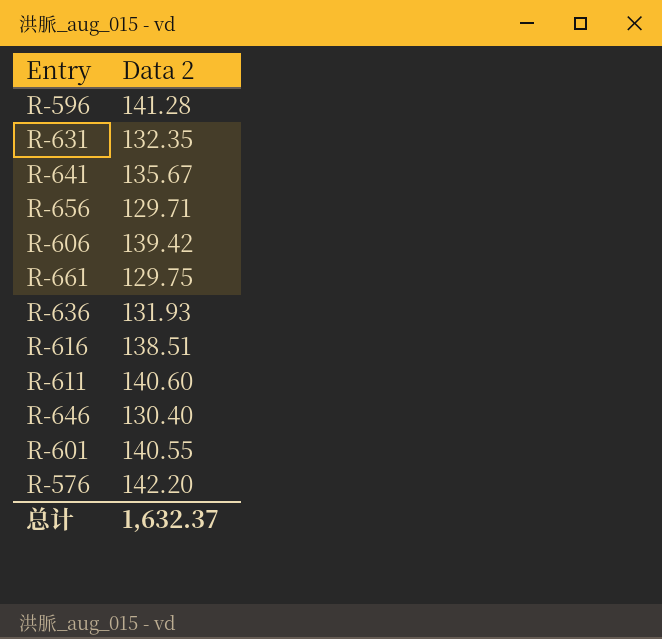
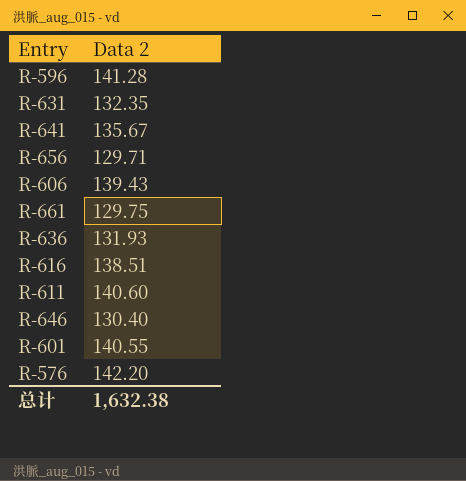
R-606 | Data 2: 139.42 -> 139.43
总计 | Data 2: 1,632.37 -> 1,632.38

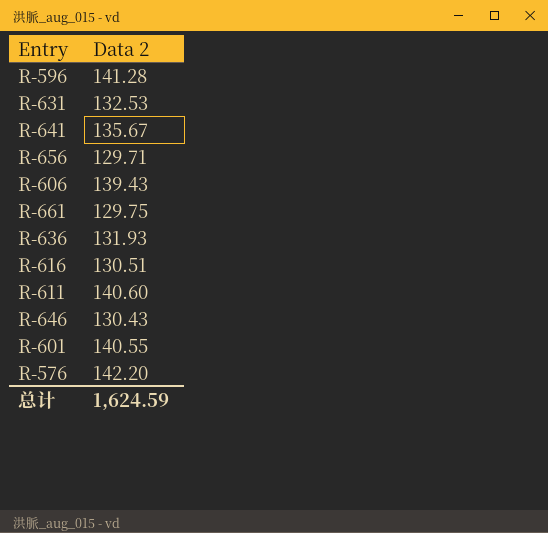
R-631 | Data 2: 132.35 -> 132.53
R-616 | Data 2: 138.51 -> 130.51
R-646 | Data 2: 130.40 -> 130.43
总计 | Data 2: 1,632.38 -> 1,624.59

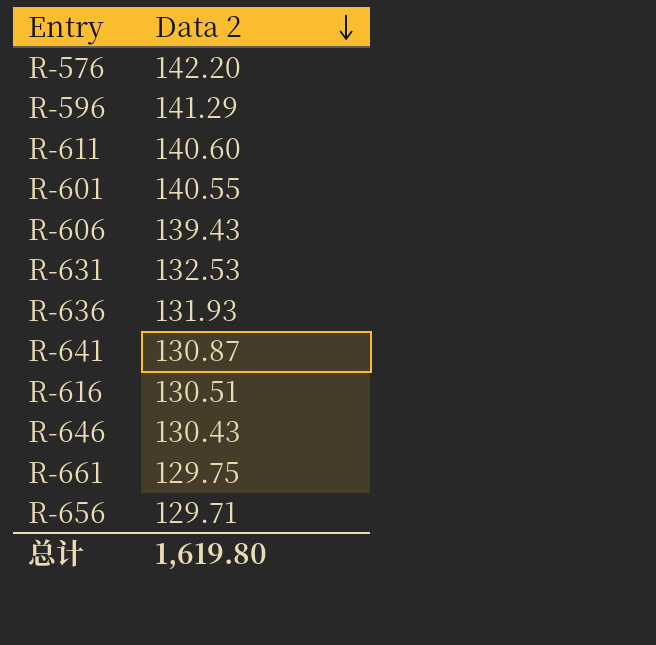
row order: none -> Data 2 descending
R-596 | Data 2: 141.28 -> 141.29
R-641 | Data 2: 135.67 -> 130.87
总计 | Data 2: 1,624.59 -> 1,619.80

